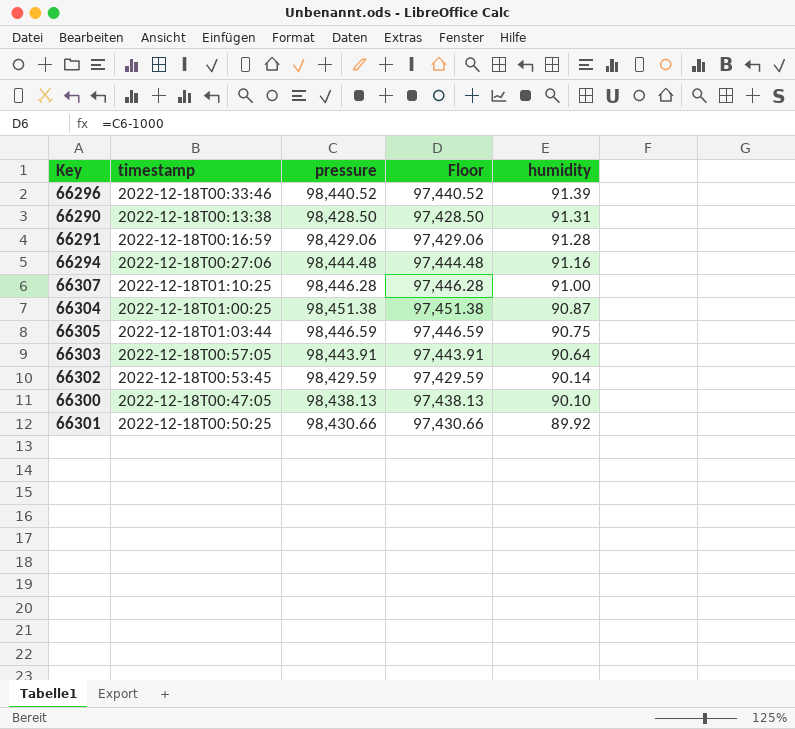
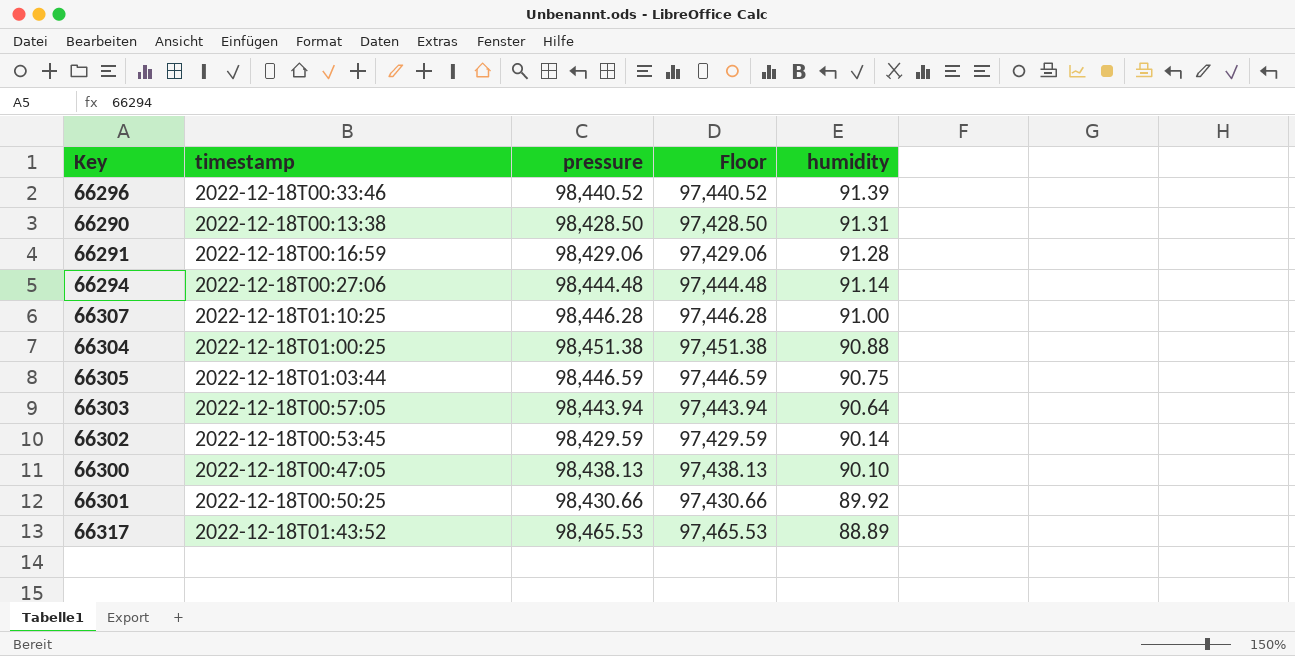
66294 | humidity: 91.16 -> 91.14
66304 | humidity: 90.87 -> 90.88
66303 | pressure: 98,443.91 -> 98,443.94
66303 | Floor: 97,443.91 -> 97,443.94
row 66317: none -> 2022-12-18T01:43:52 | 98,465.53 | 97,465.53 | 88.89

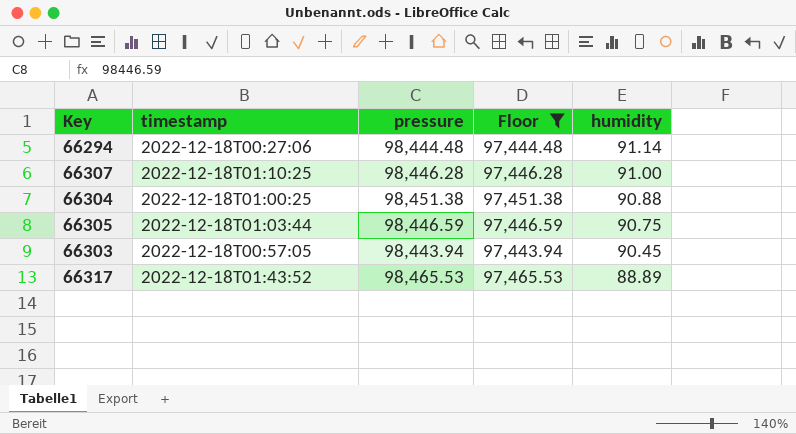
filter: none -> Floor >= 97,443.94
66303 | humidity: 90.64 -> 90.45

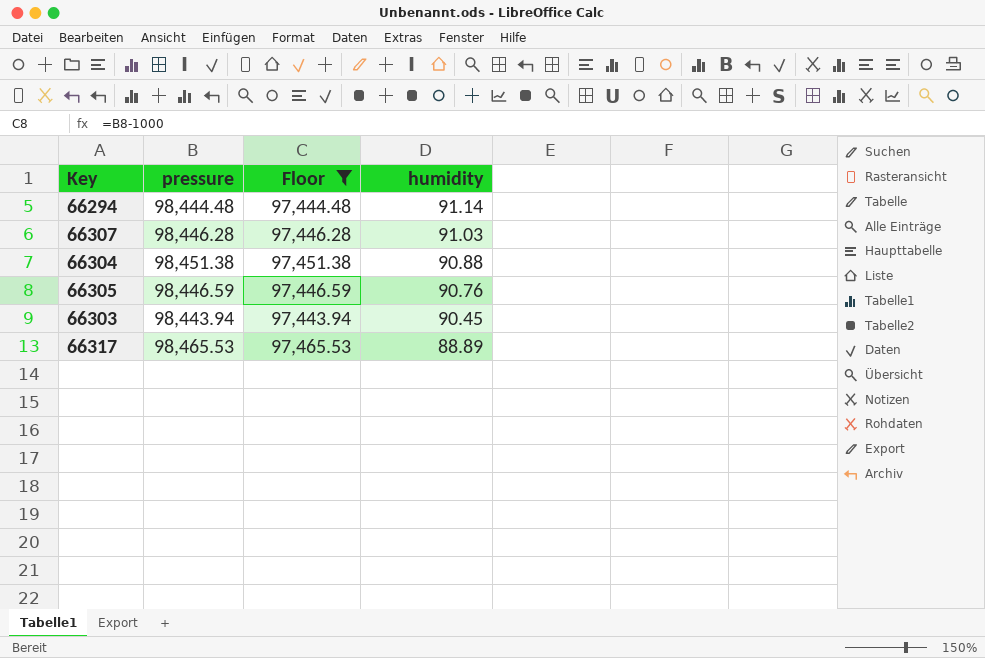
column timestamp | position: 2 -> none
66307 | humidity: 91.00 -> 91.03
66305 | humidity: 90.75 -> 90.76

